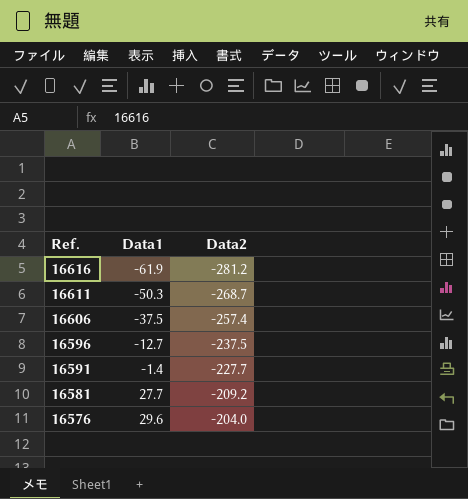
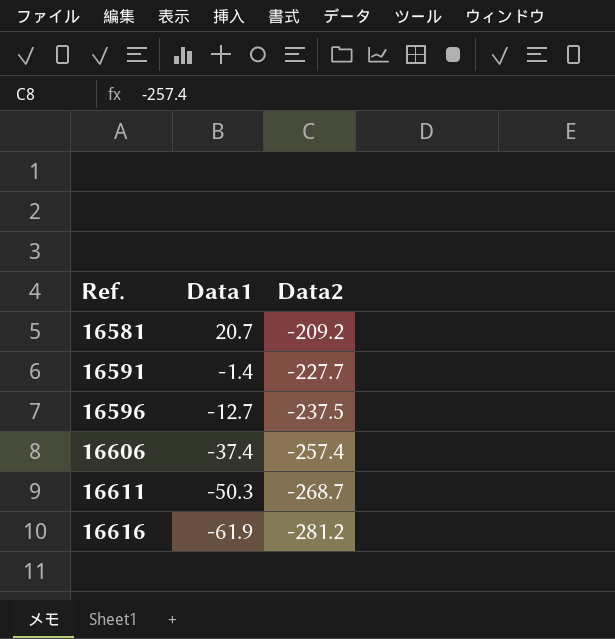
row order: Ref. descending -> Ref. ascending
row 16576: 29.6 | -204.0 -> none
16581 | Data1: 27.7 -> 20.7
16606 | Data1: -37.5 -> -37.4

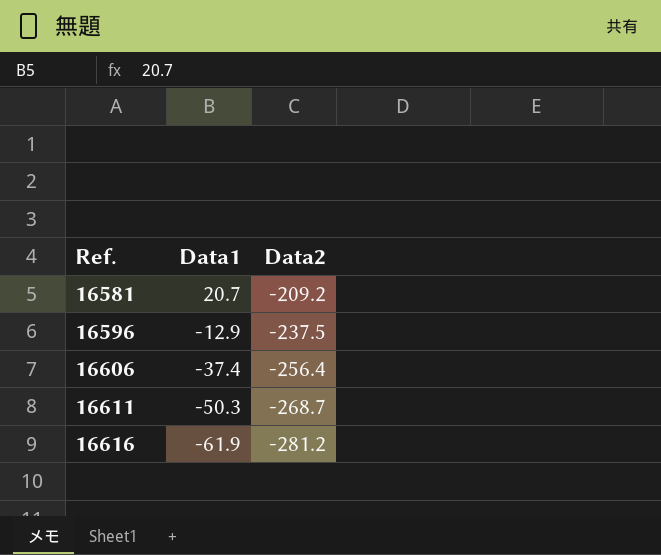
row 16591: -1.4 | -227.7 -> none
16596 | Data1: -12.7 -> -12.9
16606 | Data2: -257.4 -> -256.4

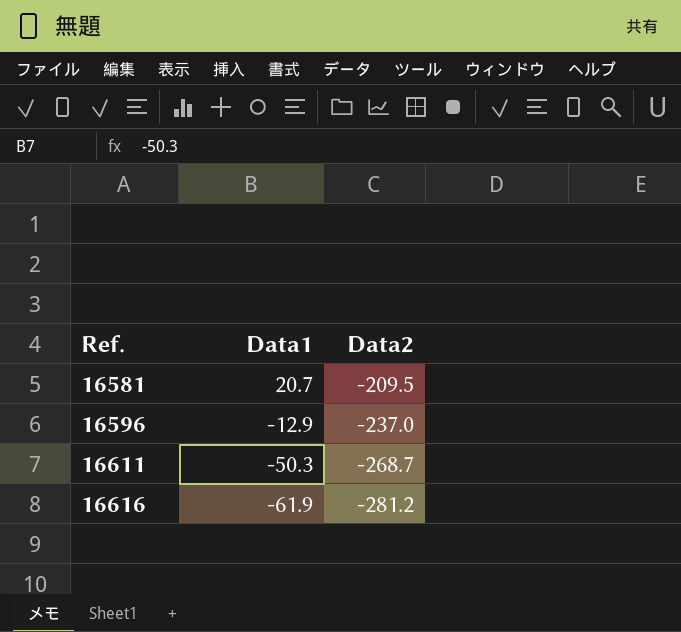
row 16606: -37.4 | -256.4 -> none
16581 | Data2: -209.2 -> -209.5
16596 | Data2: -237.5 -> -237.0

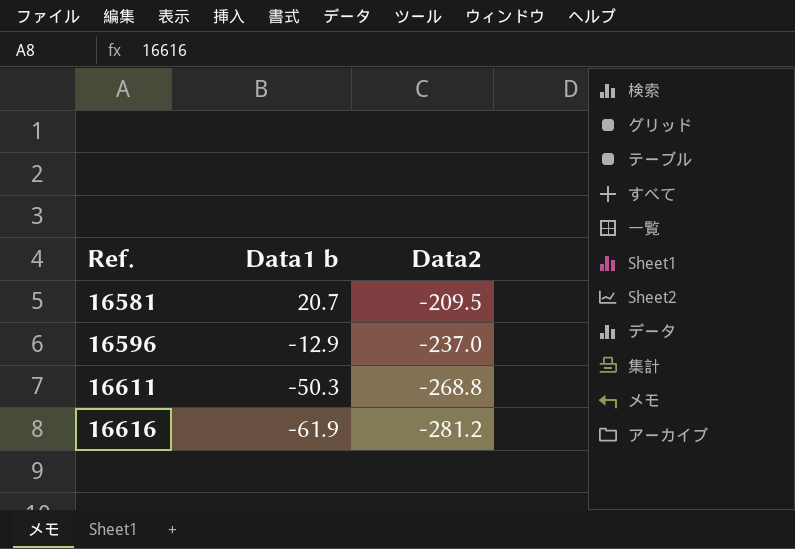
column name: Data1 -> Data1 b
16611 | Data2: -268.7 -> -268.8

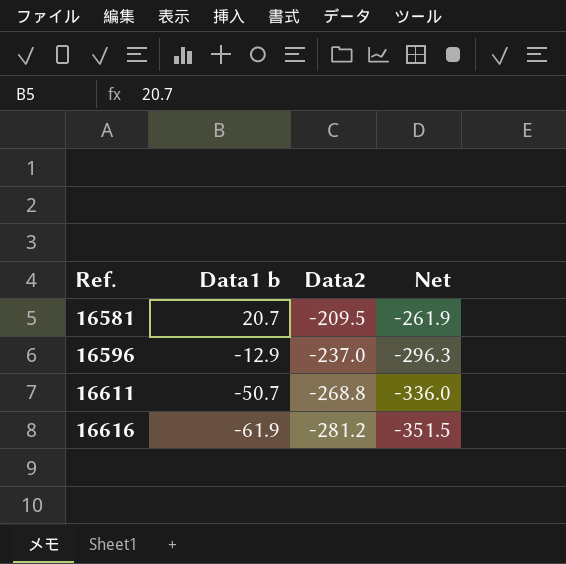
column Net | formula: none -> [Data2] * 1.25
16611 | Data1 b: -50.3 -> -50.7

